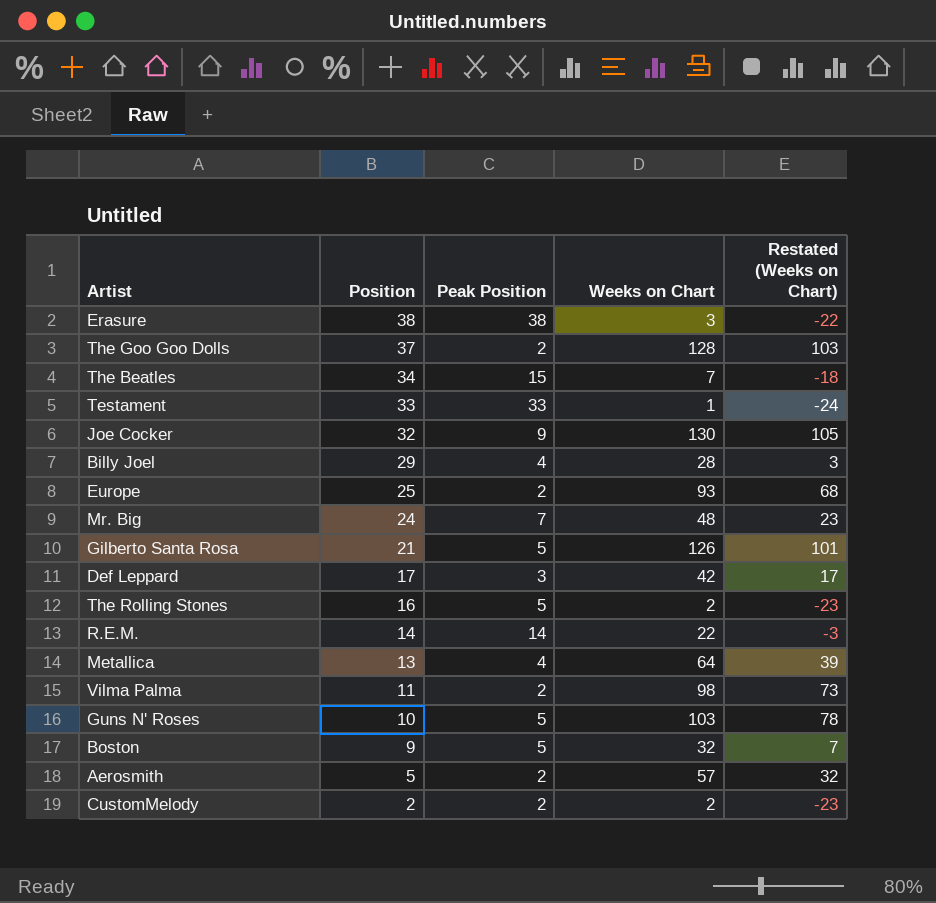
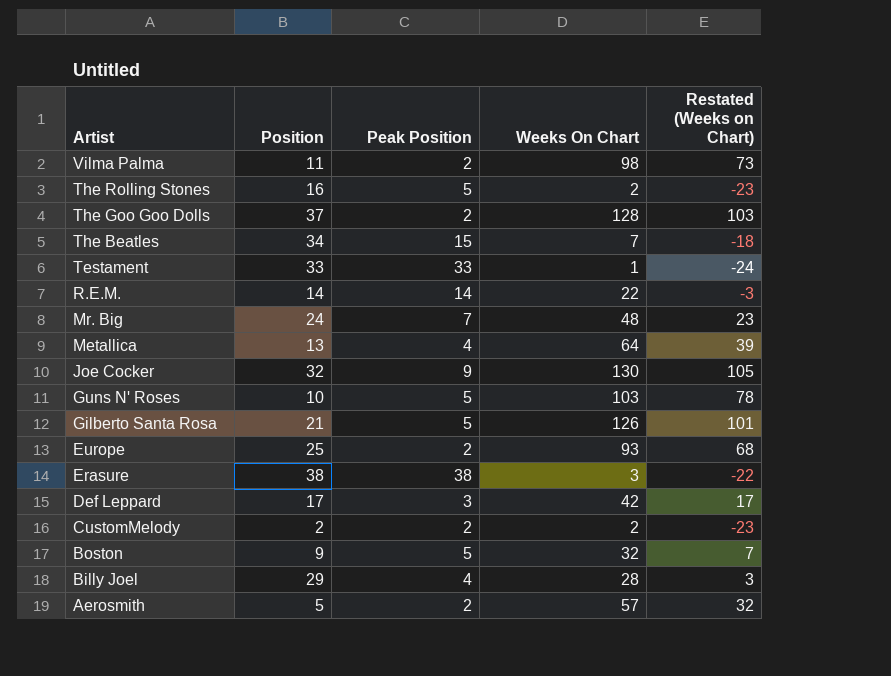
row order: Position descending -> Artist descending
column name: Weeks on Chart -> Weeks On Chart

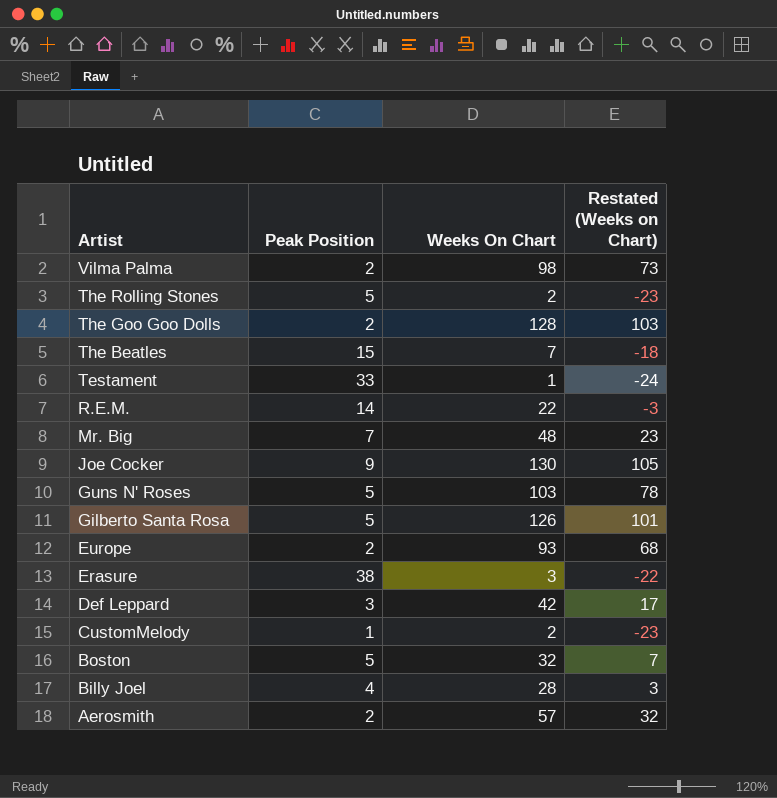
column Position | position: 2 -> none
row Metallica: 13 | 4 | 64 | 39 -> none
CustomMelody | Peak Position: 2 -> 1

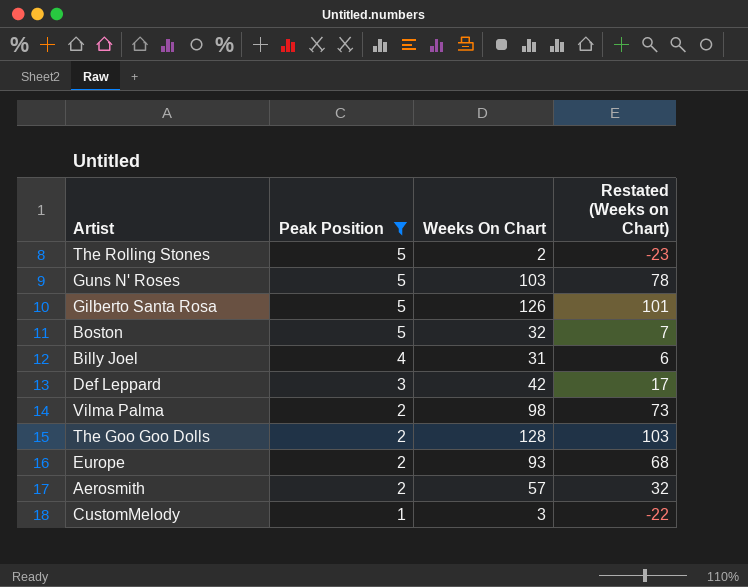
filter: none -> Peak Position <= 5
row order: Artist descending -> Peak Position descending
Billy Joel | Weeks On Chart: 28 -> 31
Billy Joel | Restated (Weeks on Chart): 3 -> 6
CustomMelody | Weeks On Chart: 2 -> 3
CustomMelody | Restated (Weeks on Chart): -23 -> -22

